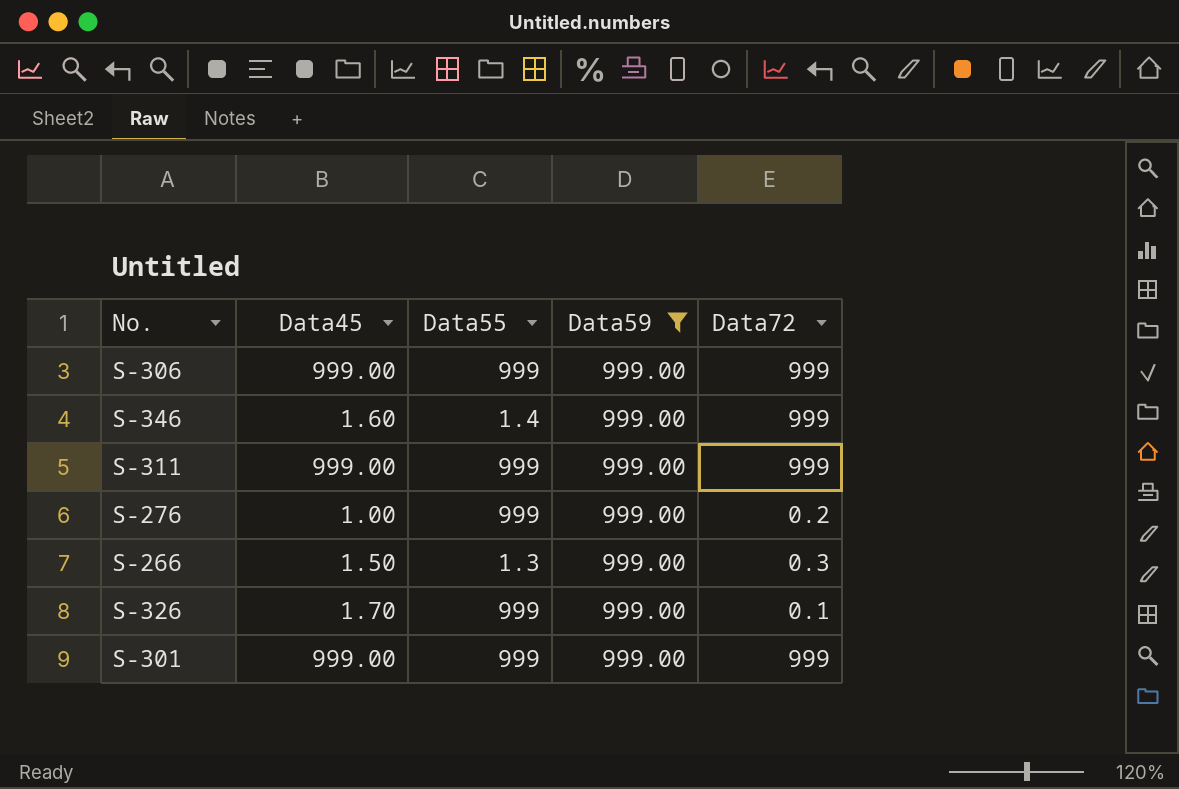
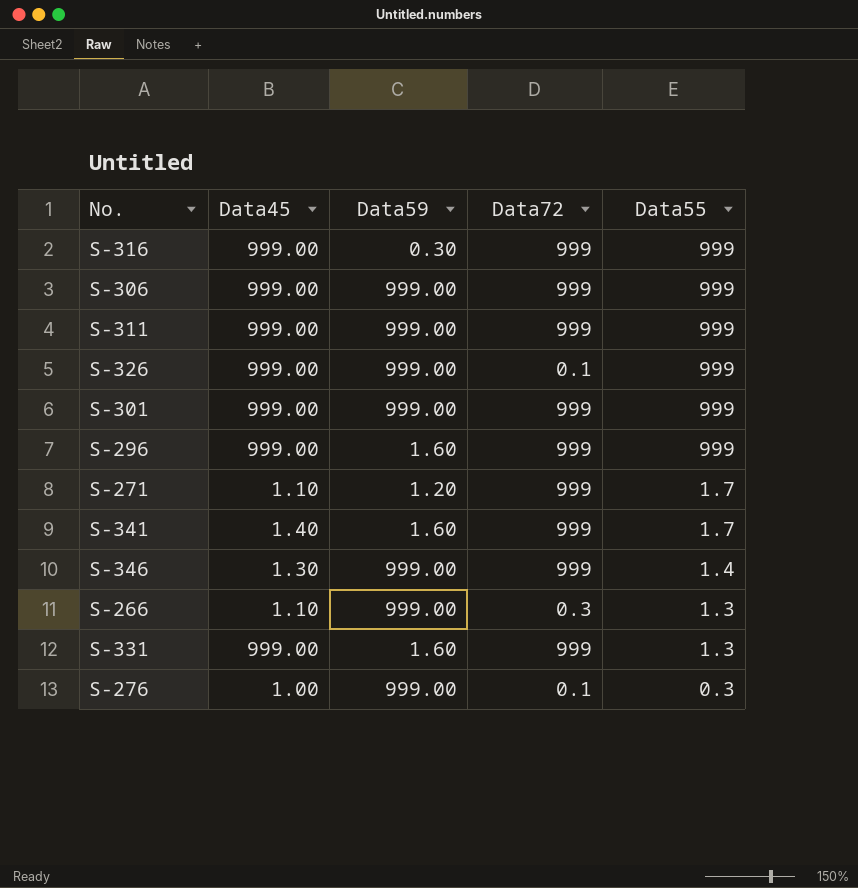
filter: Data59 = 999.00 -> none
row order: none -> Data55 descending
column Data55 | position: 3 -> 5
S-326 | Data45: 1.70 -> 999.00
S-346 | Data45: 1.60 -> 1.30
S-266 | Data45: 1.50 -> 1.10
S-276 | Data72: 0.2 -> 0.1
S-276 | Data55: 999 -> 0.3

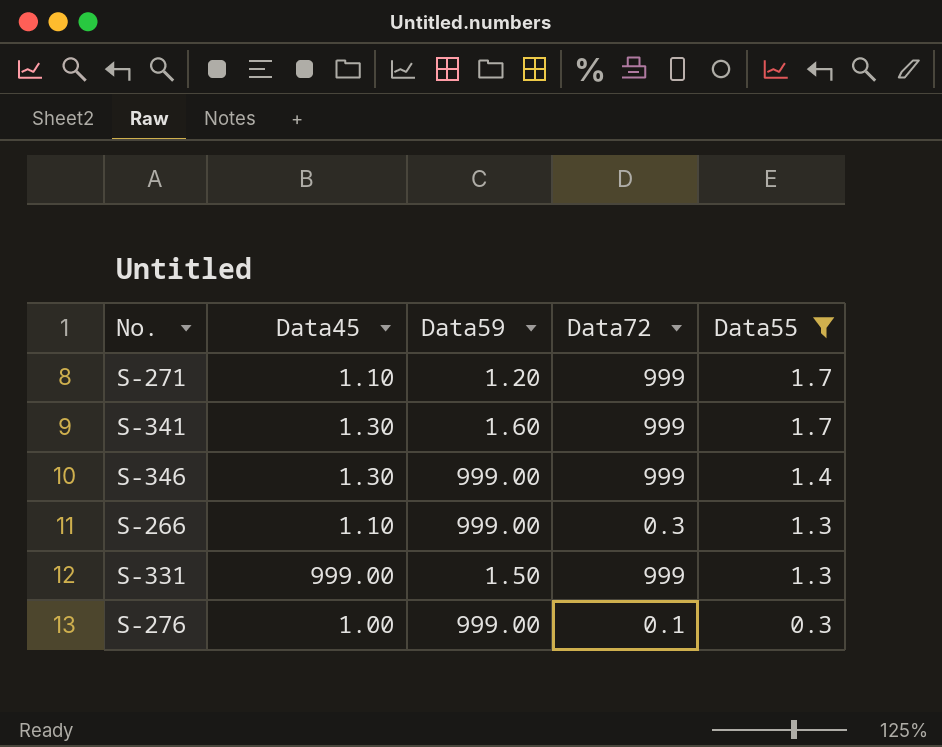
filter: none -> Data55 != 999
S-341 | Data45: 1.40 -> 1.30
S-331 | Data59: 1.60 -> 1.50

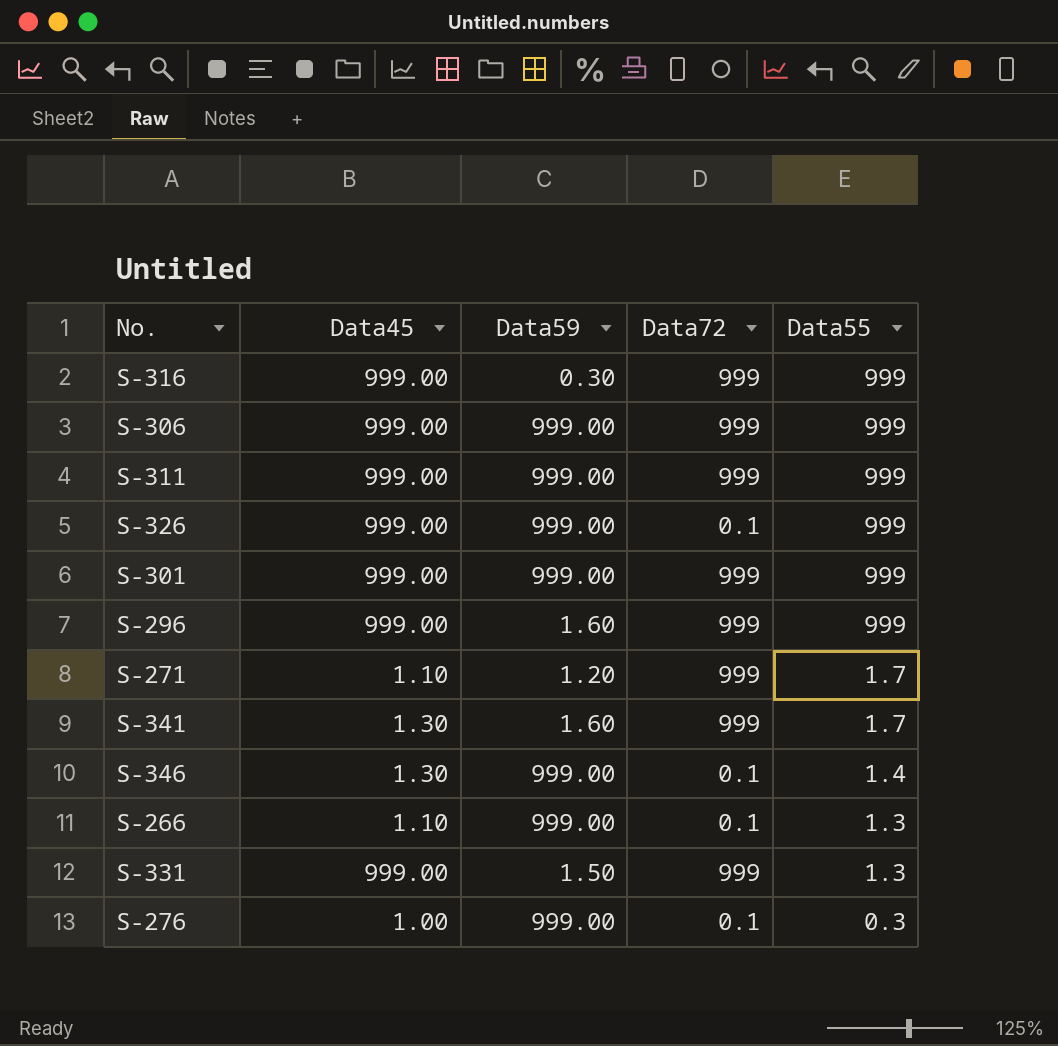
filter: Data55 != 999 -> none
S-346 | Data72: 999 -> 0.1
S-266 | Data72: 0.3 -> 0.1

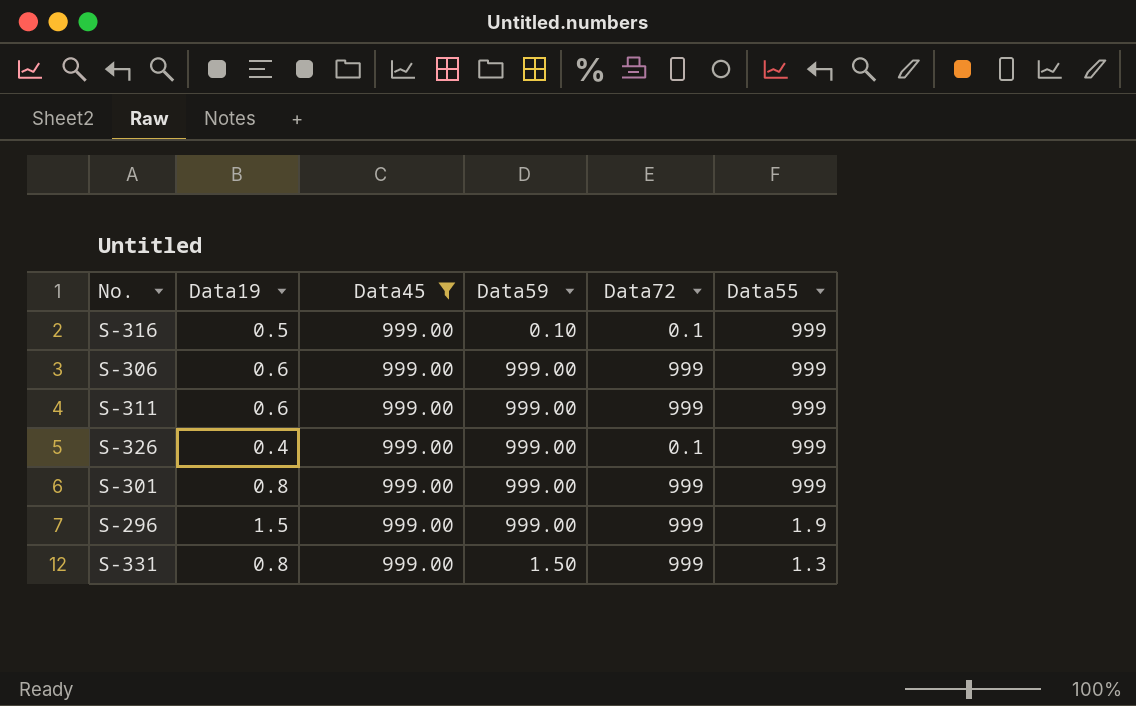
filter: none -> Data45 = 999.00
column Data19 | position: none -> 2
S-316 | Data59: 0.30 -> 0.10
S-316 | Data72: 999 -> 0.1
S-296 | Data59: 1.60 -> 999.00
S-296 | Data55: 999 -> 1.9

